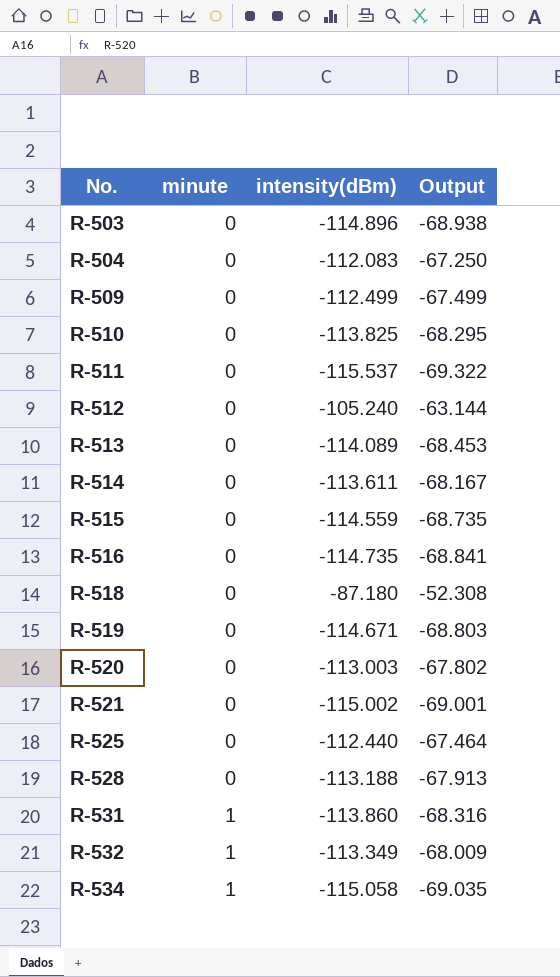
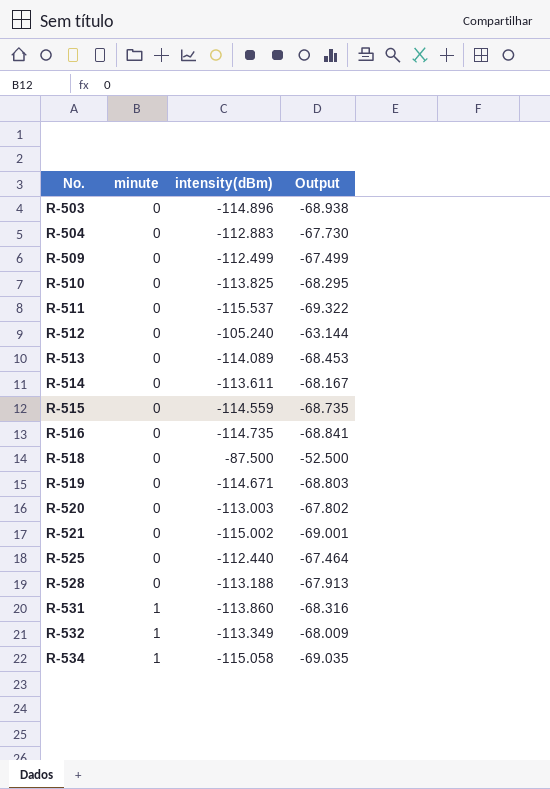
R-504 | intensity(dBm): -112.083 -> -112.883
R-504 | Output: -67.250 -> -67.730
R-518 | intensity(dBm): -87.180 -> -87.500
R-518 | Output: -52.308 -> -52.500

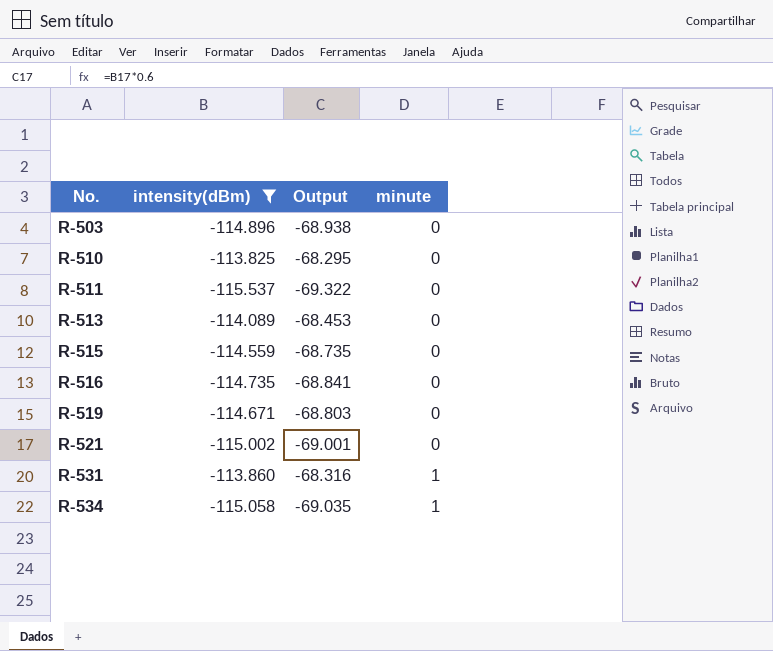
filter: none -> intensity(dBm) <= -113.825
column minute | position: 2 -> 4

